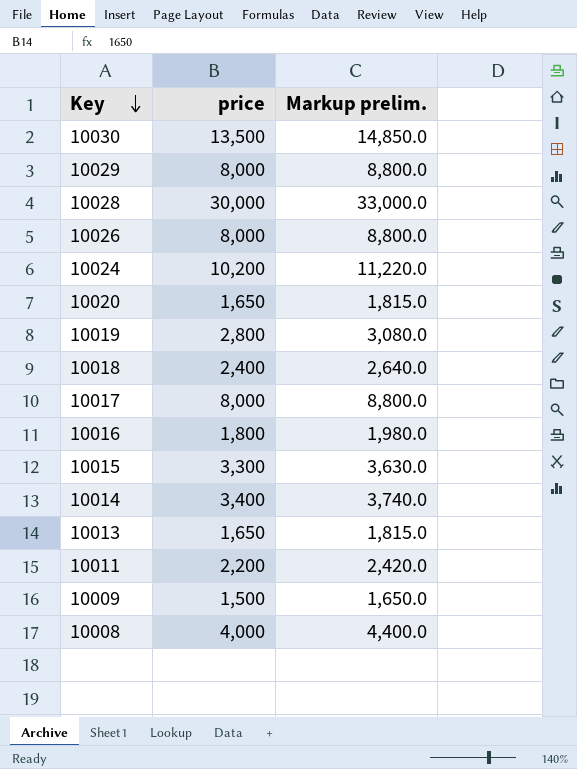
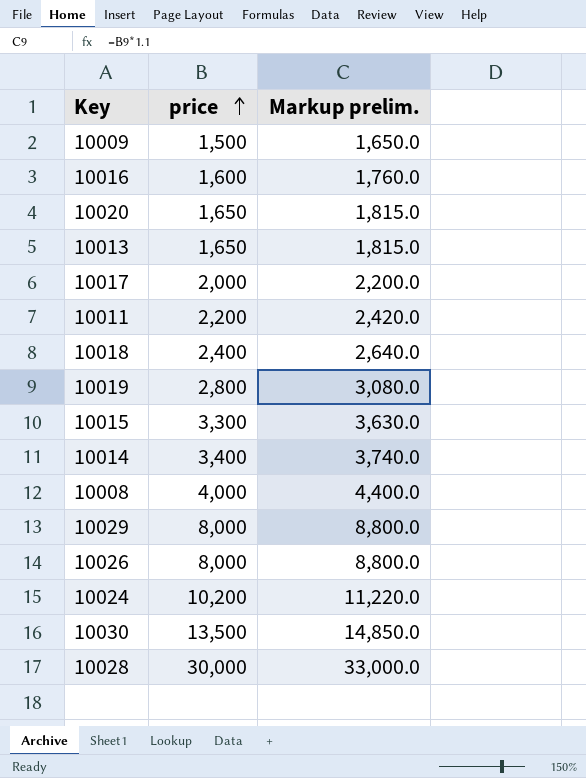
row order: Key descending -> price ascending
10016 | price: 1,800 -> 1,600
10016 | Markup prelim.: 1,980.0 -> 1,760.0
10017 | price: 8,000 -> 2,000
10017 | Markup prelim.: 8,800.0 -> 2,200.0

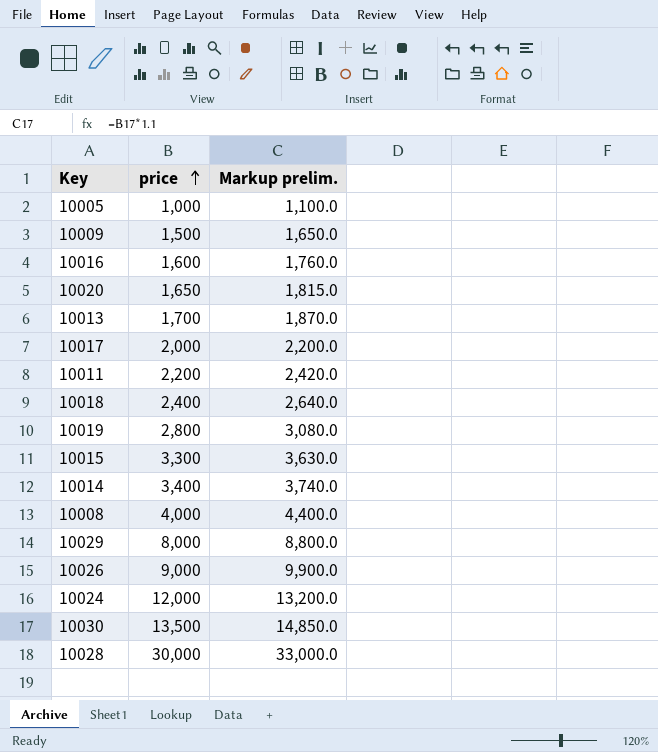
row 10005: none -> 1,000 | 1,100.0
10013 | price: 1,650 -> 1,700
10013 | Markup prelim.: 1,815.0 -> 1,870.0
10026 | price: 8,000 -> 9,000
10026 | Markup prelim.: 8,800.0 -> 9,900.0
10024 | price: 10,200 -> 12,000
10024 | Markup prelim.: 11,220.0 -> 13,200.0

